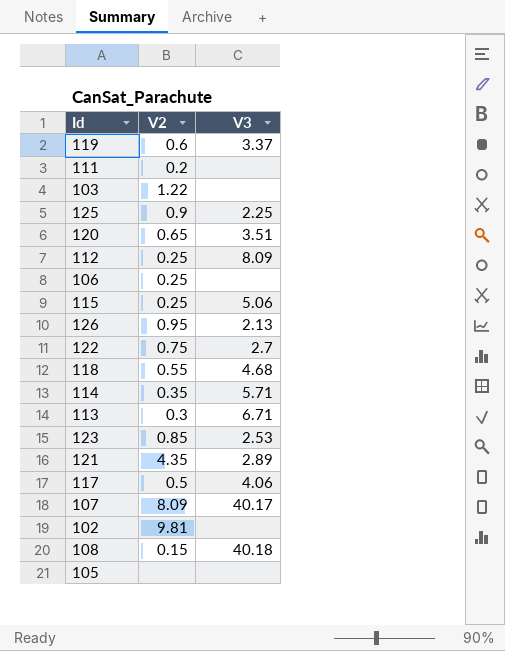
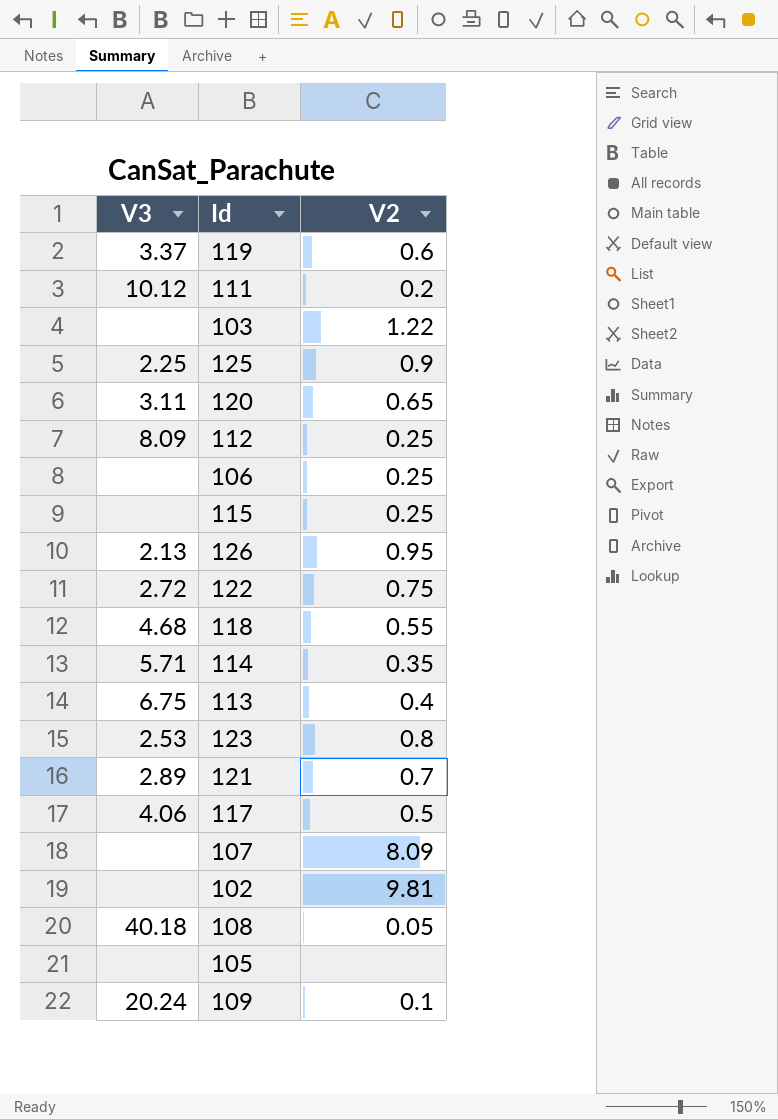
column V3 | position: 3 -> 1
111 | V3: none -> 10.12
120 | V3: 3.51 -> 3.11
115 | V3: 5.06 -> none
122 | V3: 2.7 -> 2.72
113 | V3: 6.71 -> 6.75
113 | V2: 0.3 -> 0.4
123 | V2: 0.85 -> 0.8
121 | V2: 4.35 -> 0.7
107 | V3: 40.17 -> none
108 | V2: 0.15 -> 0.05
row 109: none -> 20.24 | 0.1

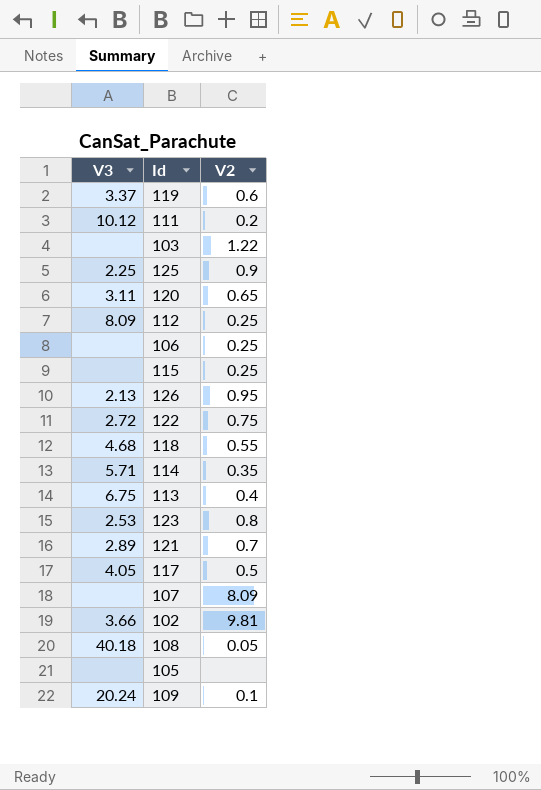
117 | V3: 4.06 -> 4.05
102 | V3: none -> 3.66

